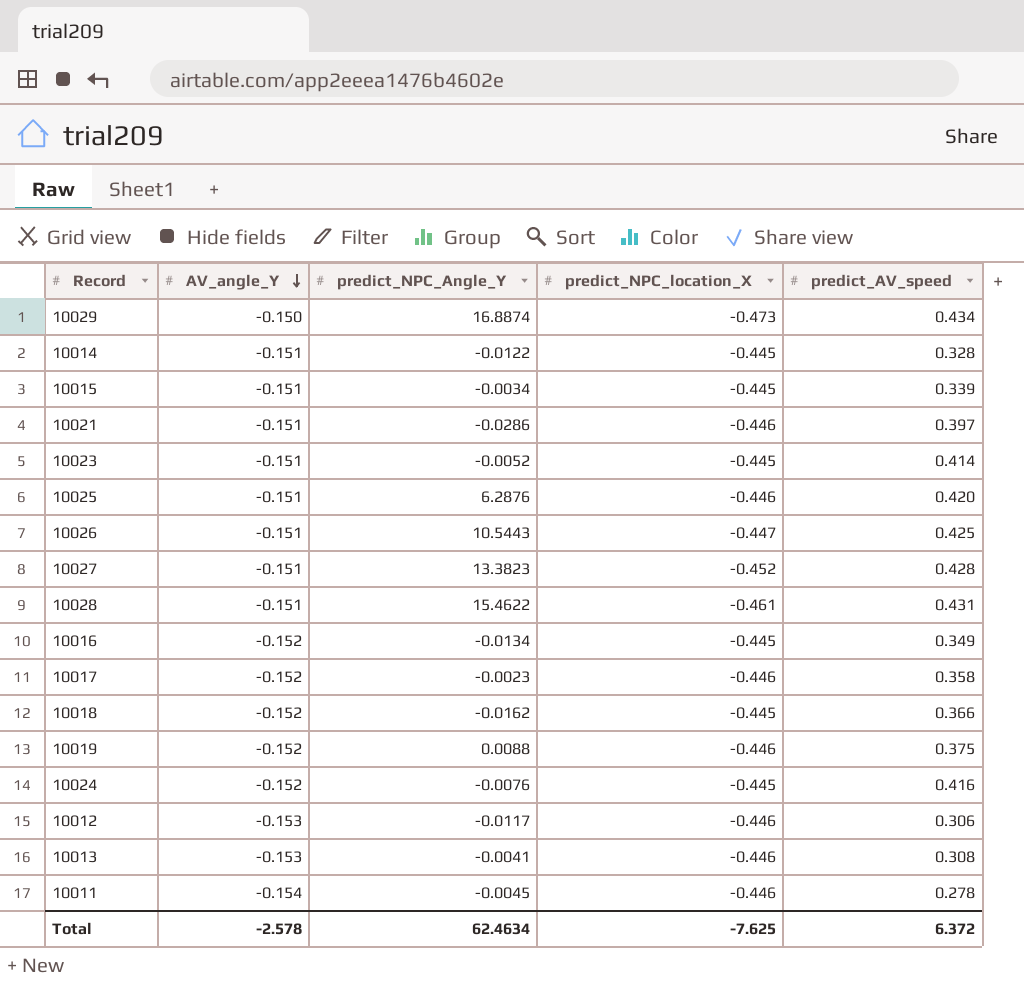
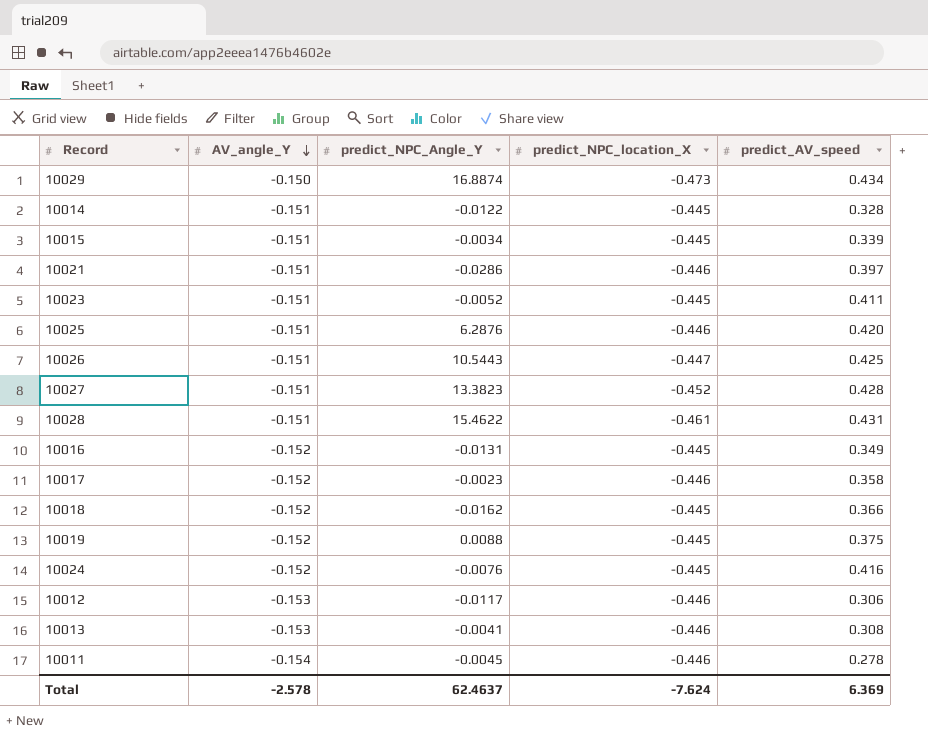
10023 | predict_AV_speed: 0.414 -> 0.411
10016 | predict_NPC_Angle_Y: -0.0134 -> -0.0131
10019 | predict_NPC_location_X: -0.446 -> -0.445
Total | predict_NPC_Angle_Y: 62.4634 -> 62.4637
Total | predict_NPC_location_X: -7.625 -> -7.624
Total | predict_AV_speed: 6.372 -> 6.369

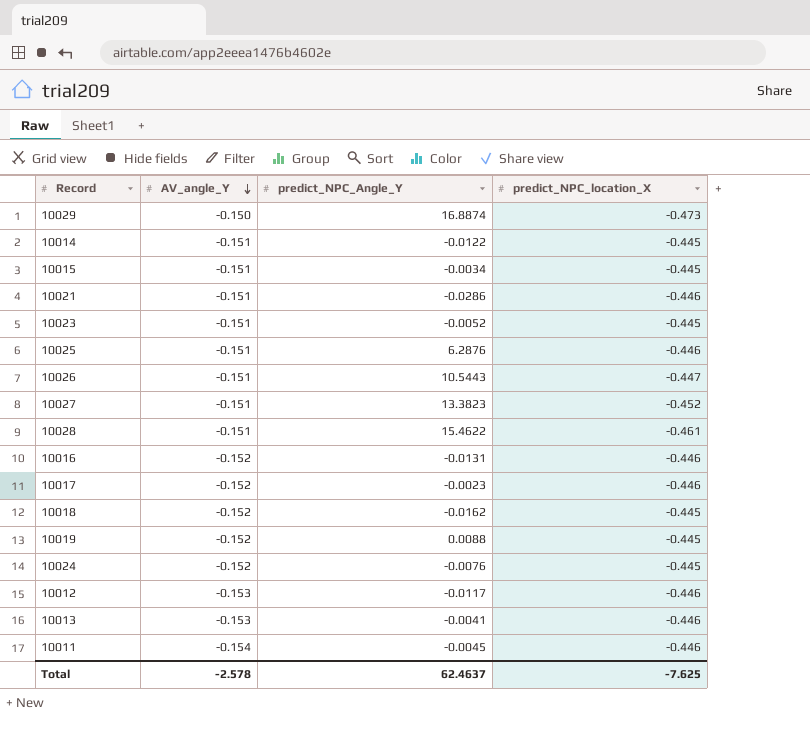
column predict_AV_speed | position: 5 -> none
10016 | predict_NPC_location_X: -0.445 -> -0.446
Total | predict_NPC_location_X: -7.624 -> -7.625

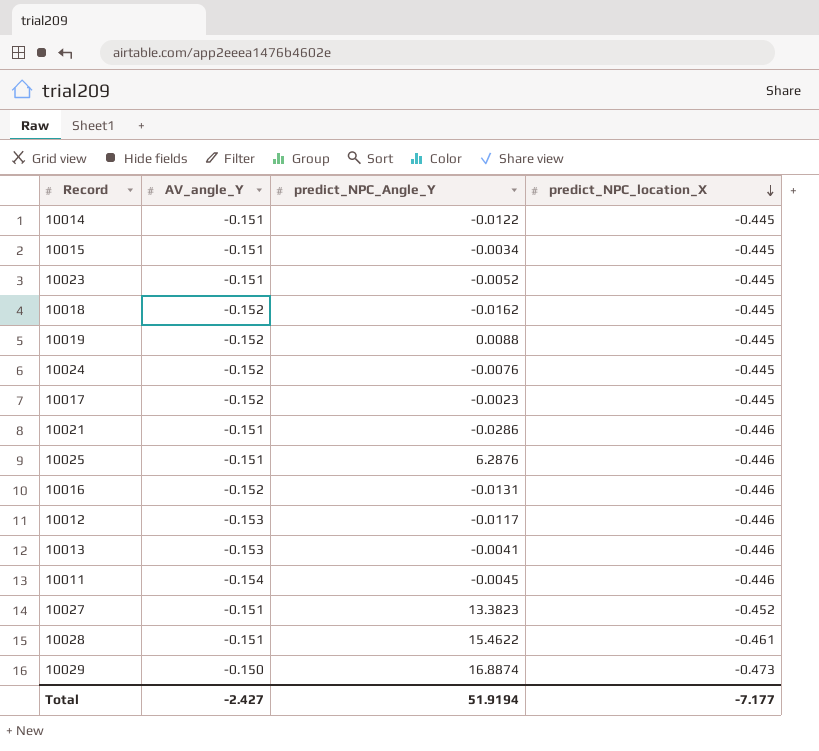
row order: AV_angle_Y descending -> predict_NPC_location_X descending
row 10026: -0.151 | 10.5443 | -0.447 -> none
10017 | predict_NPC_location_X: -0.446 -> -0.445
Total | AV_angle_Y: -2.578 -> -2.427
Total | predict_NPC_Angle_Y: 62.4637 -> 51.9194
Total | predict_NPC_location_X: -7.625 -> -7.177

